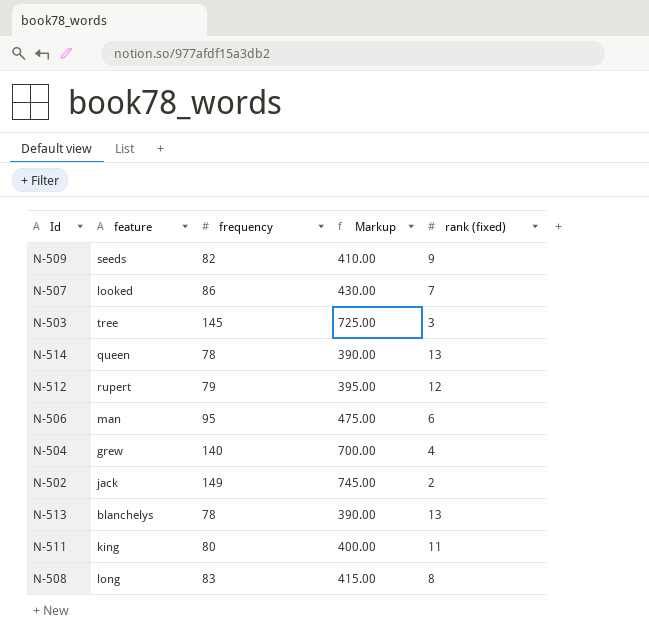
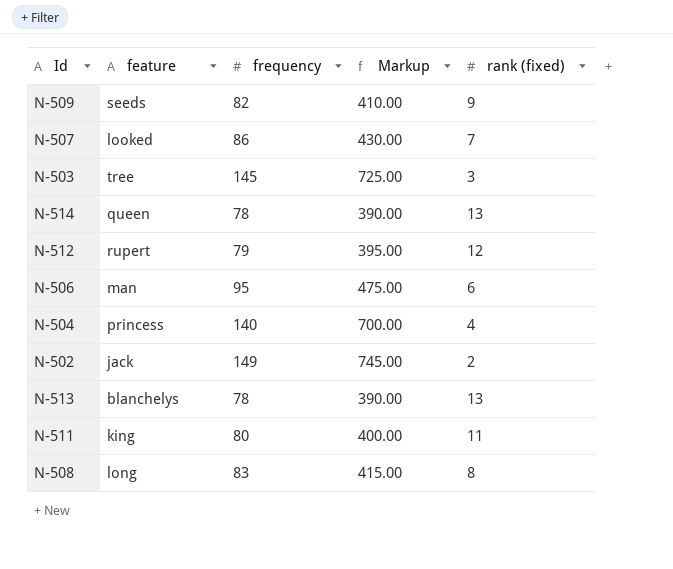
N-504 | feature: grew -> princess

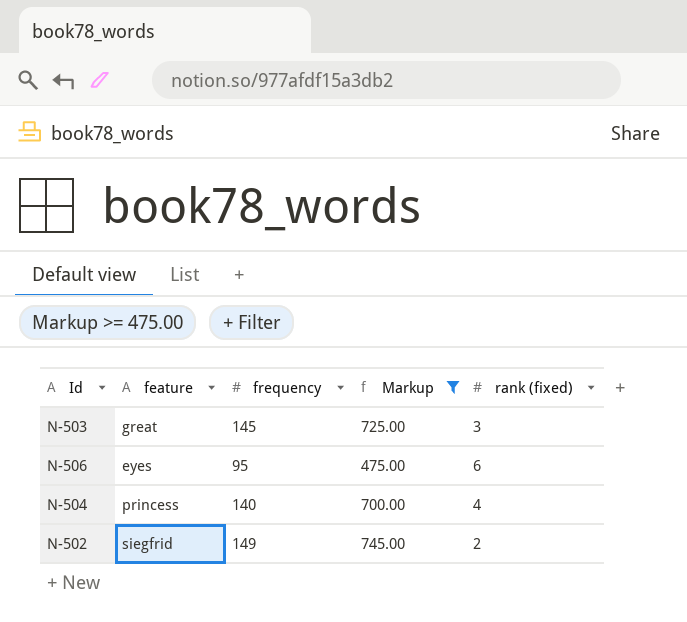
filter: none -> Markup >= 475.00
N-503 | feature: tree -> great
N-506 | feature: man -> eyes
N-502 | feature: jack -> siegfrid

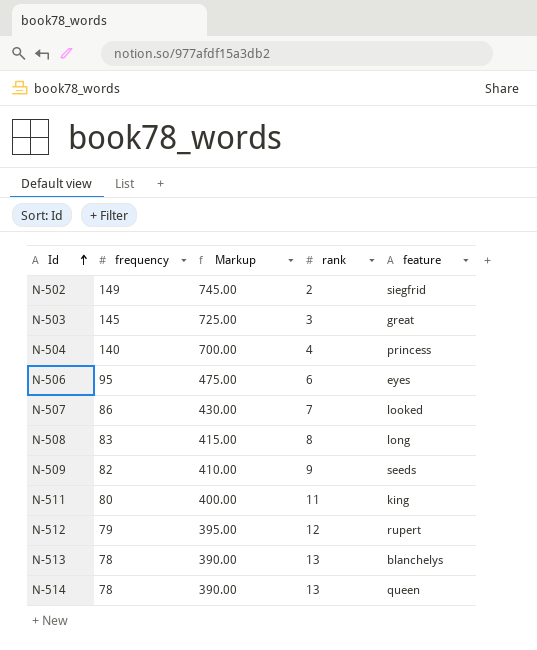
filter: Markup >= 475.00 -> none
row order: none -> Id ascending
column name: rank (fixed) -> rank
column feature | position: 2 -> 5

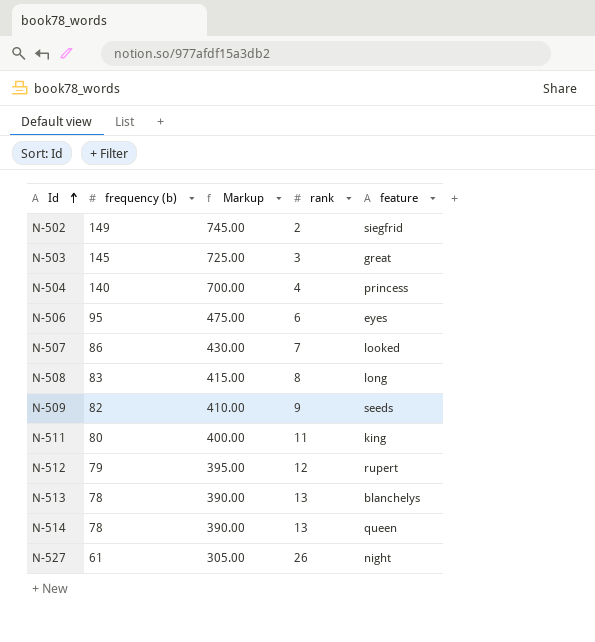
column name: frequency -> frequency (b)
row N-527: none -> 61 | 305.00 | 26 | night

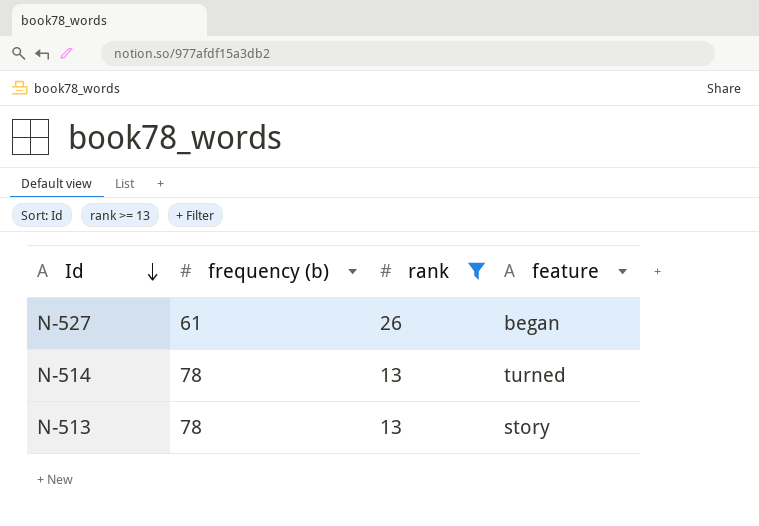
filter: none -> rank >= 13
row order: Id ascending -> Id descending
column Markup | formula: [frequency (b)] * 5 -> none
N-527 | feature: night -> began
N-514 | feature: queen -> turned
N-513 | feature: blanchelys -> story

